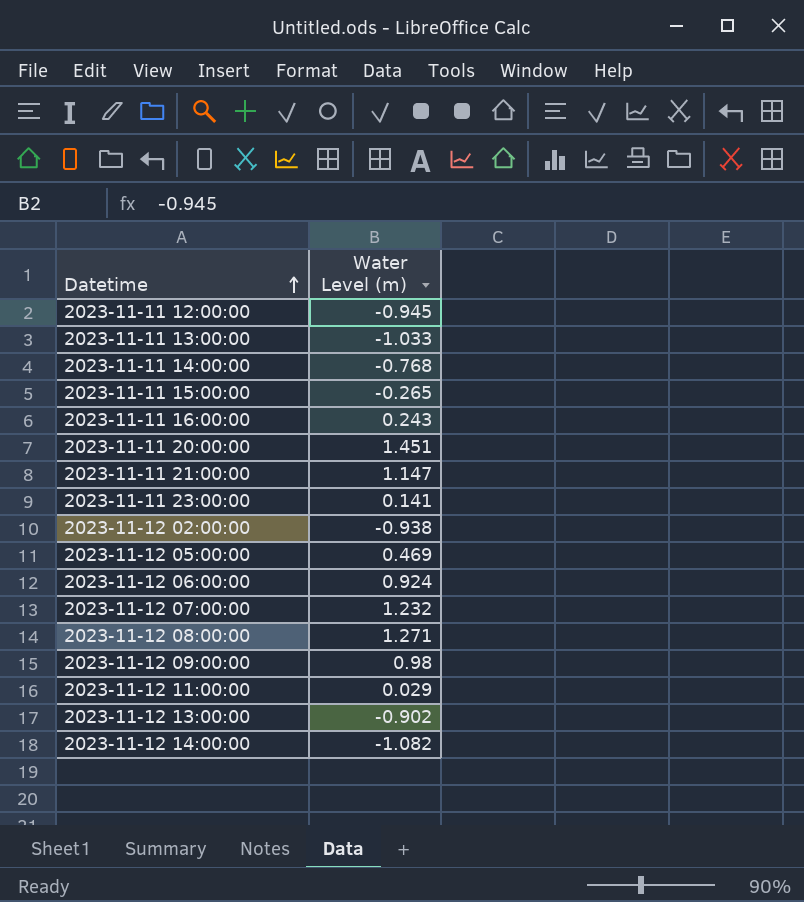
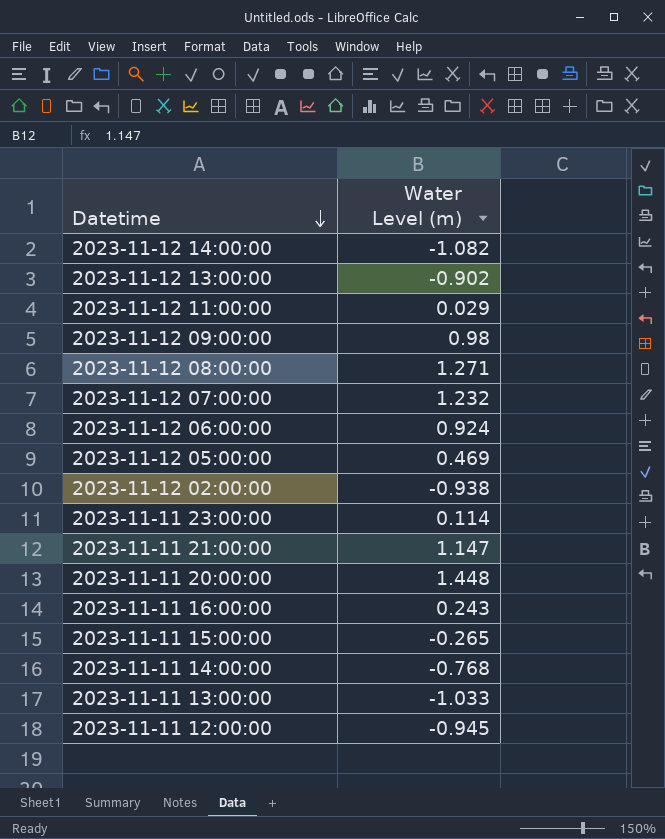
row order: Datetime ascending -> Datetime descending
2023-11-11 23:00:00 | Water Level (m): 0.141 -> 0.114
2023-11-11 20:00:00 | Water Level (m): 1.451 -> 1.448

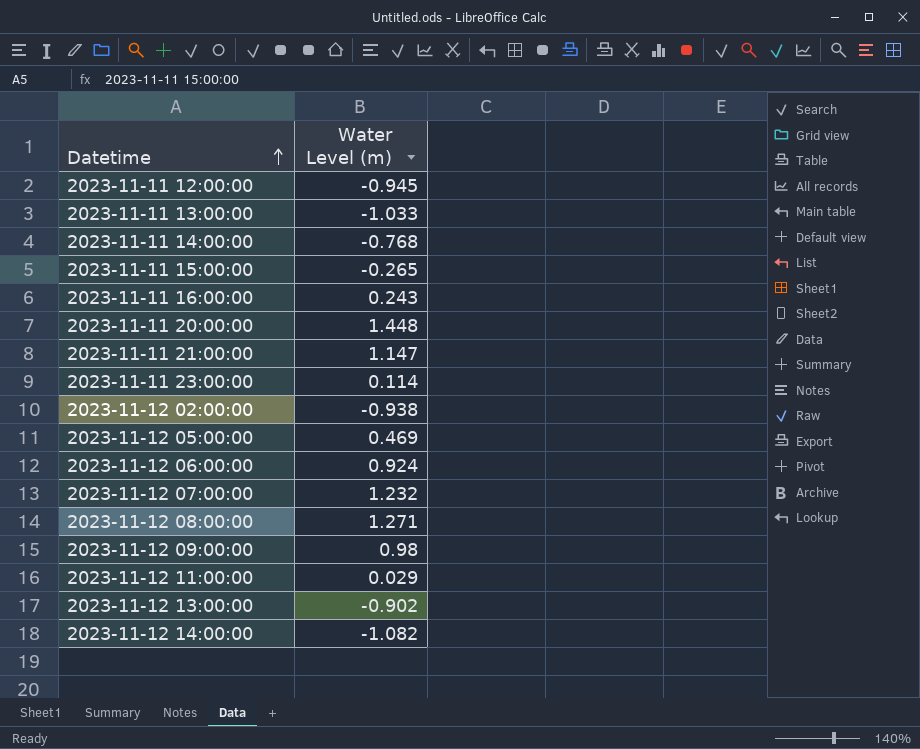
row order: Datetime descending -> Datetime ascending

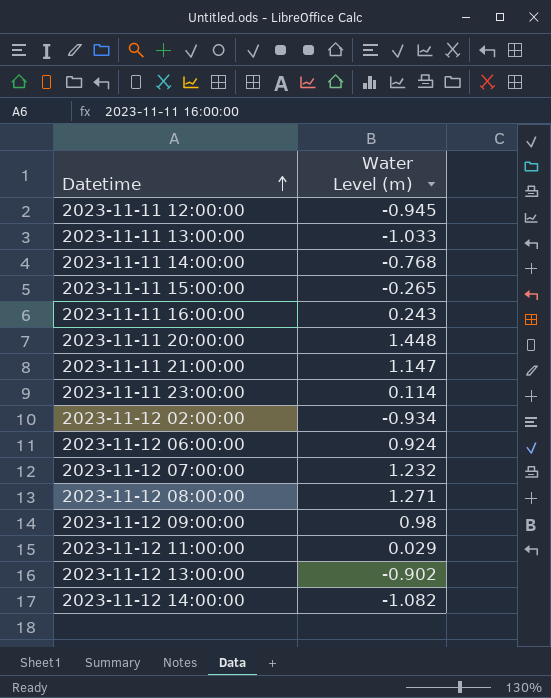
row 2023-11-12 05:00:00: 0.469 -> none
2023-11-12 02:00:00 | Water Level (m): -0.938 -> -0.934

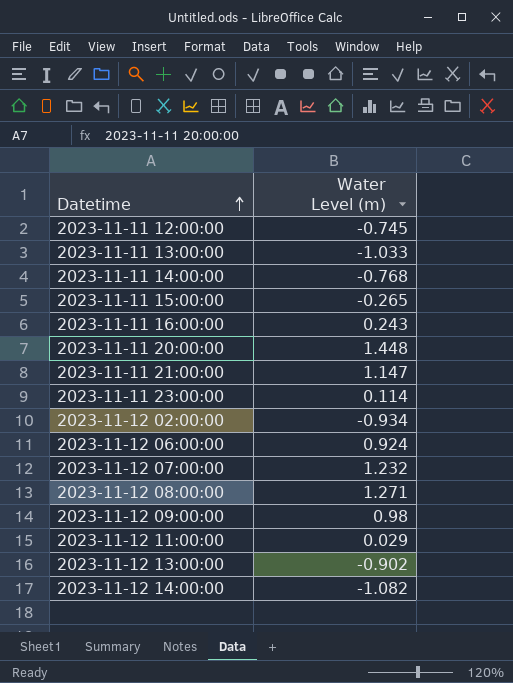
2023-11-11 12:00:00 | Water Level (m): -0.945 -> -0.745

